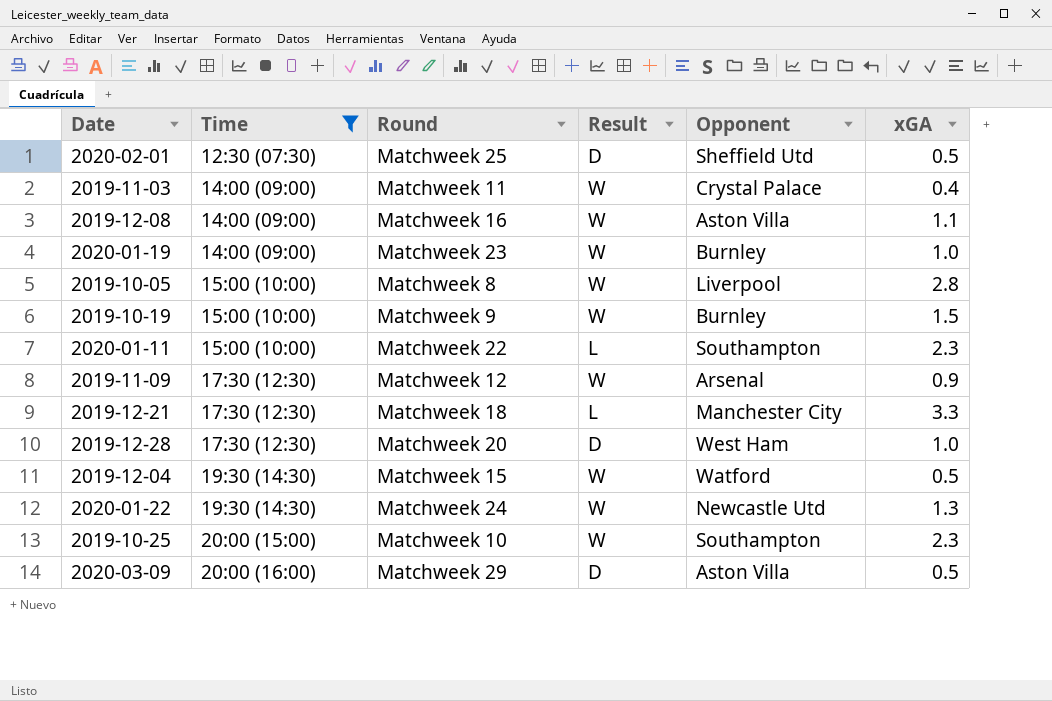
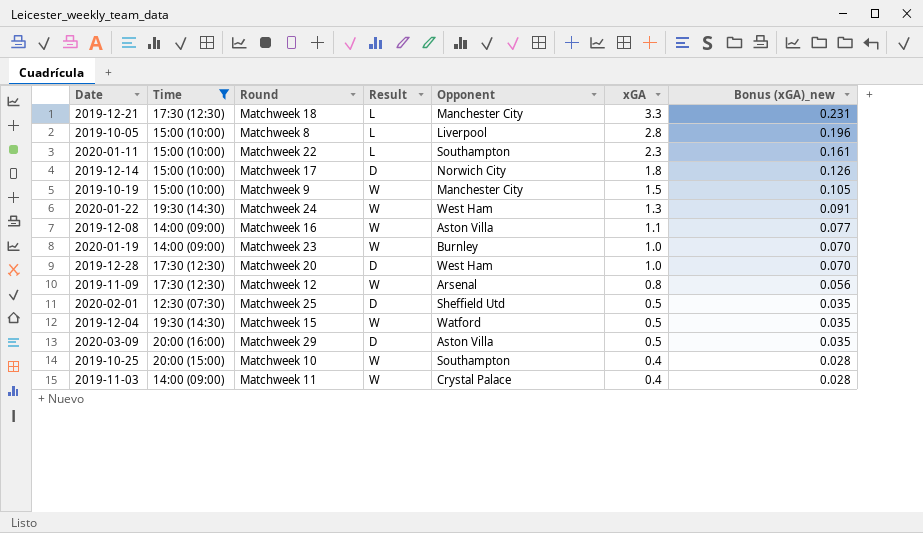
row order: Time ascending -> xGA descending
column Bonus (xGA)_new | formula: none -> [xGA] * 0.07
2019-10-05 | Result: W -> L
row 2019-12-14: none -> 15:00 (10:00) | Matchweek 17 | D | Norwich City | 1.8 | 0.126
2019-10-19 | Opponent: Burnley -> Manchester City
2020-01-22 | Opponent: Newcastle Utd -> West Ham
2019-11-09 | xGA: 0.9 -> 0.8
2019-10-25 | xGA: 2.3 -> 0.4

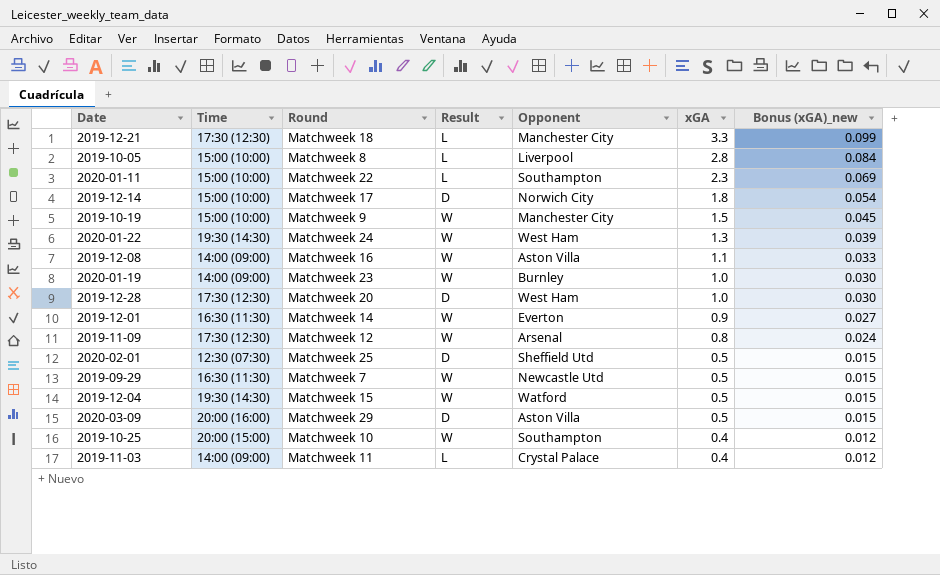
filter: Time != 16:30 (11:30) -> none
column Bonus (xGA)_new | formula: [xGA] * 0.07 -> [xGA] * 0.03
2019-11-03 | Result: W -> L

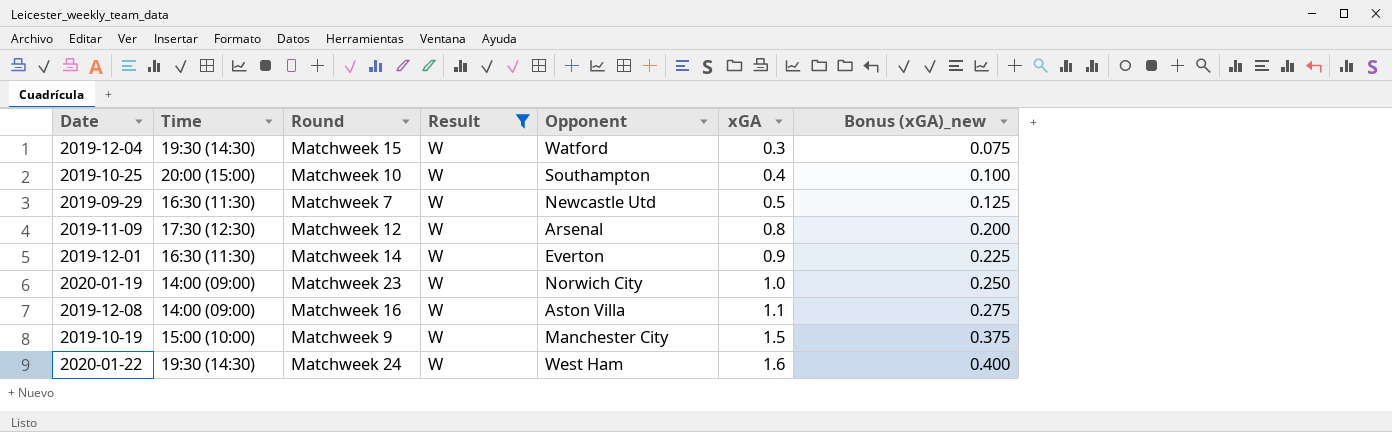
filter: none -> Result = W
row order: xGA descending -> xGA ascending
column Bonus (xGA)_new | formula: [xGA] * 0.03 -> [xGA] * 0.25
2019-12-04 | xGA: 0.5 -> 0.3
2020-01-19 | Opponent: Burnley -> Norwich City
2020-01-22 | xGA: 1.3 -> 1.6

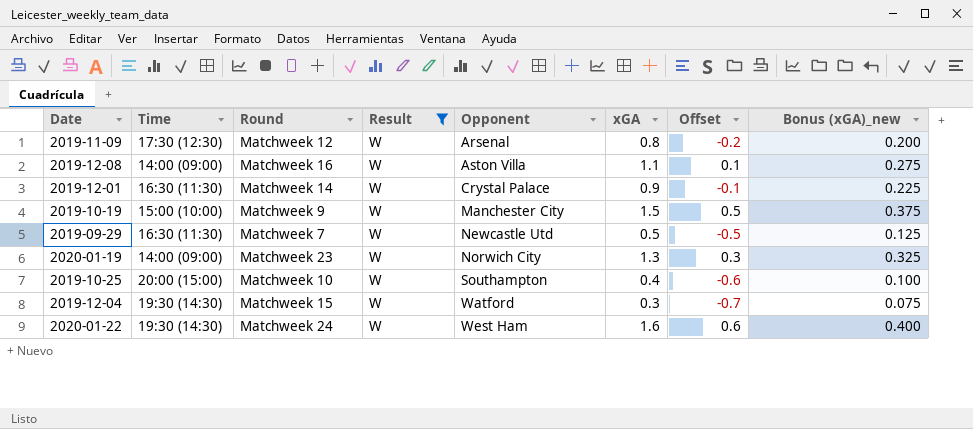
row order: xGA ascending -> Opponent ascending
column Offset | formula: none -> [xGA] - 1
2019-12-01 | Opponent: Everton -> Crystal Palace
2020-01-19 | xGA: 1.0 -> 1.3
2020-01-19 | Bonus (xGA)_new: 0.250 -> 0.325

